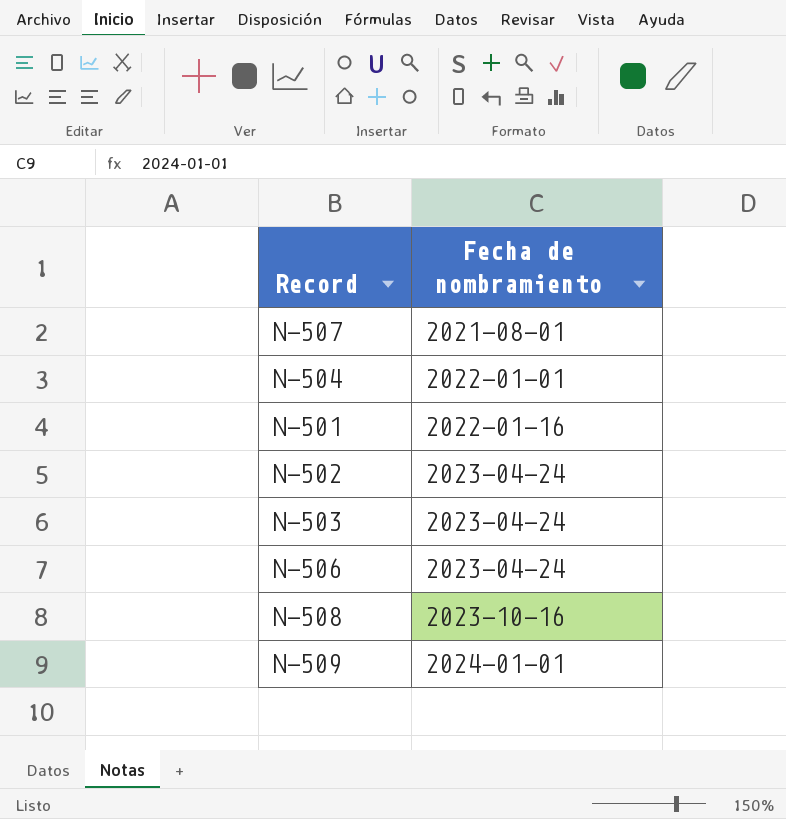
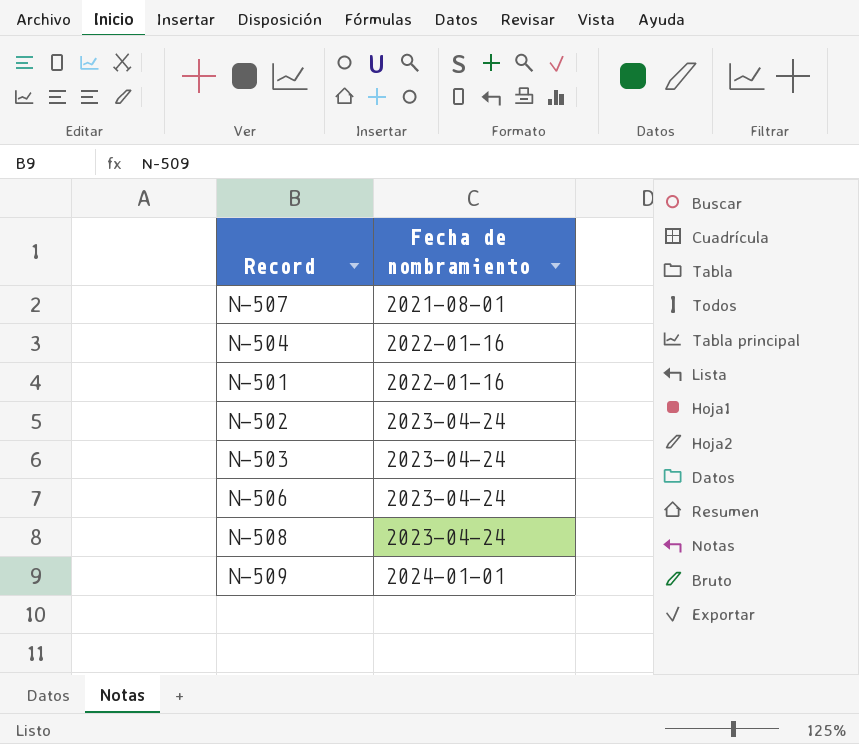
N-504 | Fecha de nombramiento: 2022-01-01 -> 2022-01-16
N-508 | Fecha de nombramiento: 2023-10-16 -> 2023-04-24

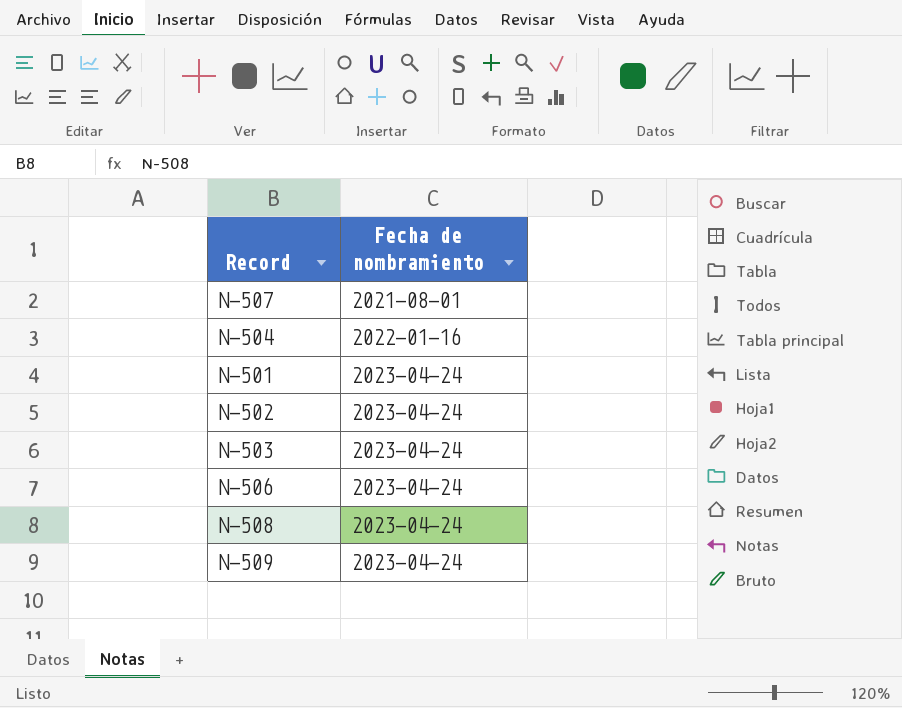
N-501 | Fecha de nombramiento: 2022-01-16 -> 2023-04-24
N-509 | Fecha de nombramiento: 2024-01-01 -> 2023-04-24

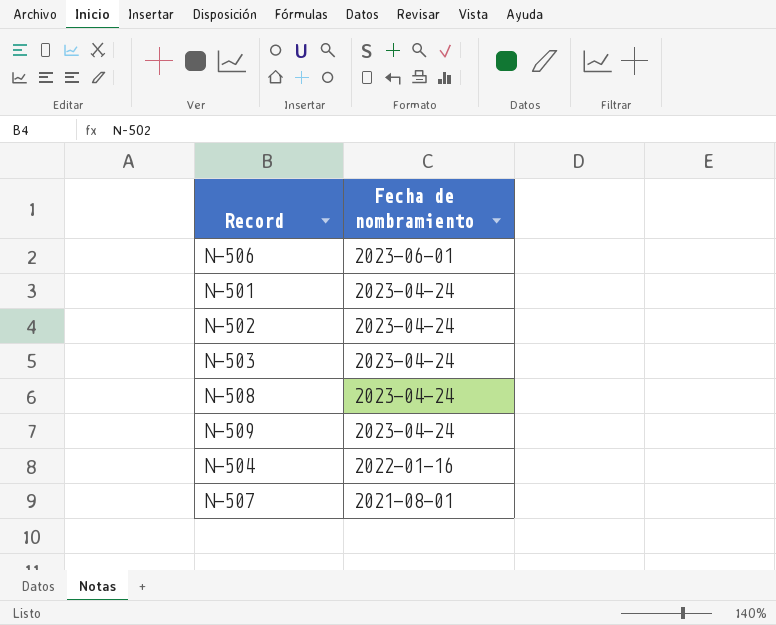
row order: Fecha de nombramiento ascending -> Fecha de nombramiento descending
N-506 | Fecha de nombramiento: 2023-04-24 -> 2023-06-01

